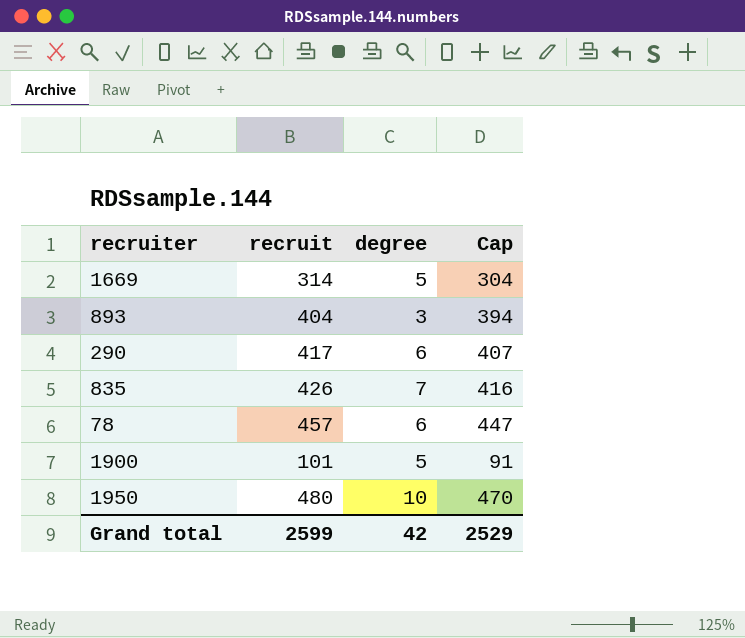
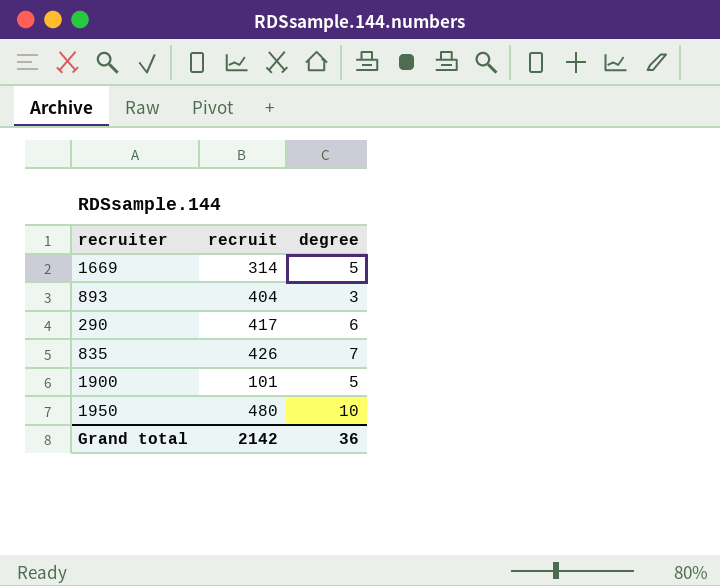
column Cap | formula: [recruit] - 10 -> none
row 78: 457 | 6 | 447 -> none
Grand total | recruit: 2599 -> 2142
Grand total | degree: 42 -> 36

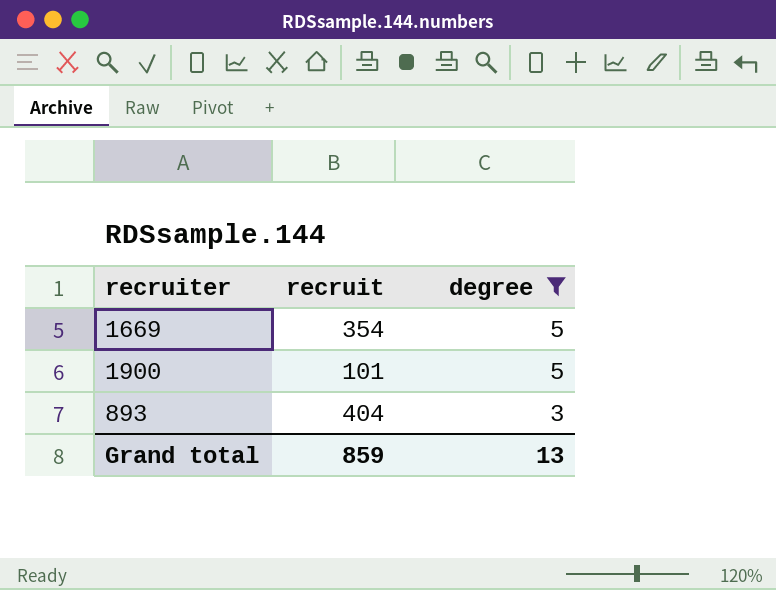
filter: none -> degree <= 5
row order: none -> degree descending
1669 | recruit: 314 -> 354
Grand total | recruit: 2142 -> 859
Grand total | degree: 36 -> 13

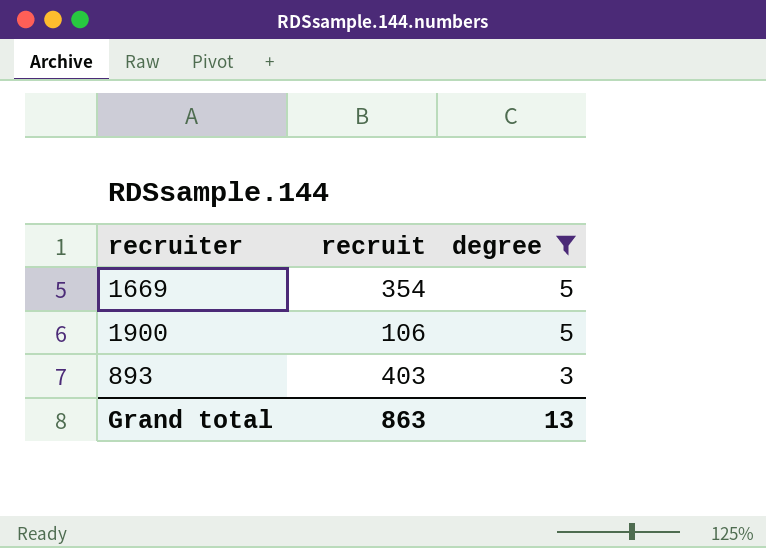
1900 | recruit: 101 -> 106
893 | recruit: 404 -> 403
Grand total | recruit: 859 -> 863

